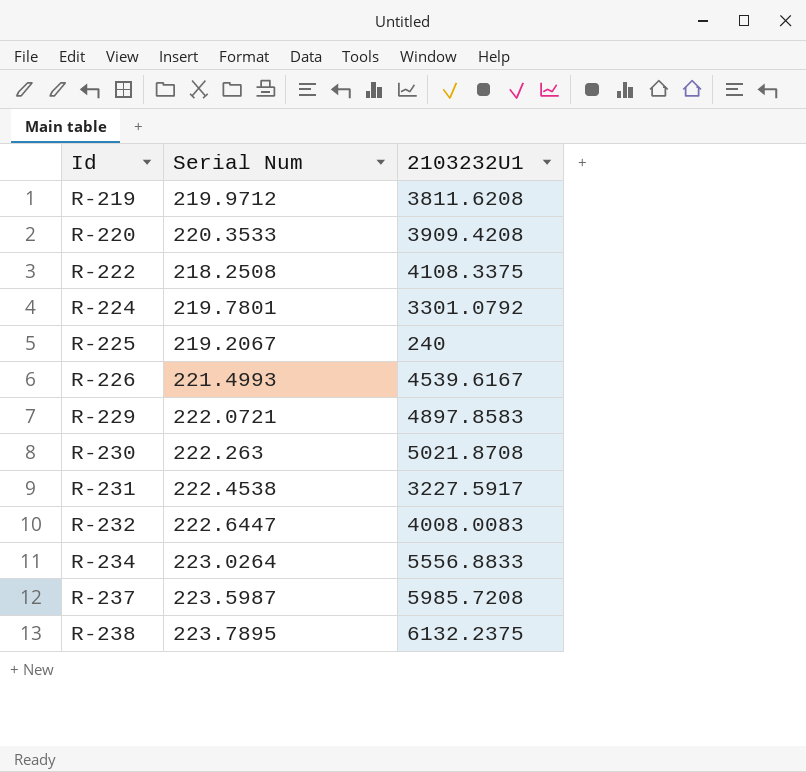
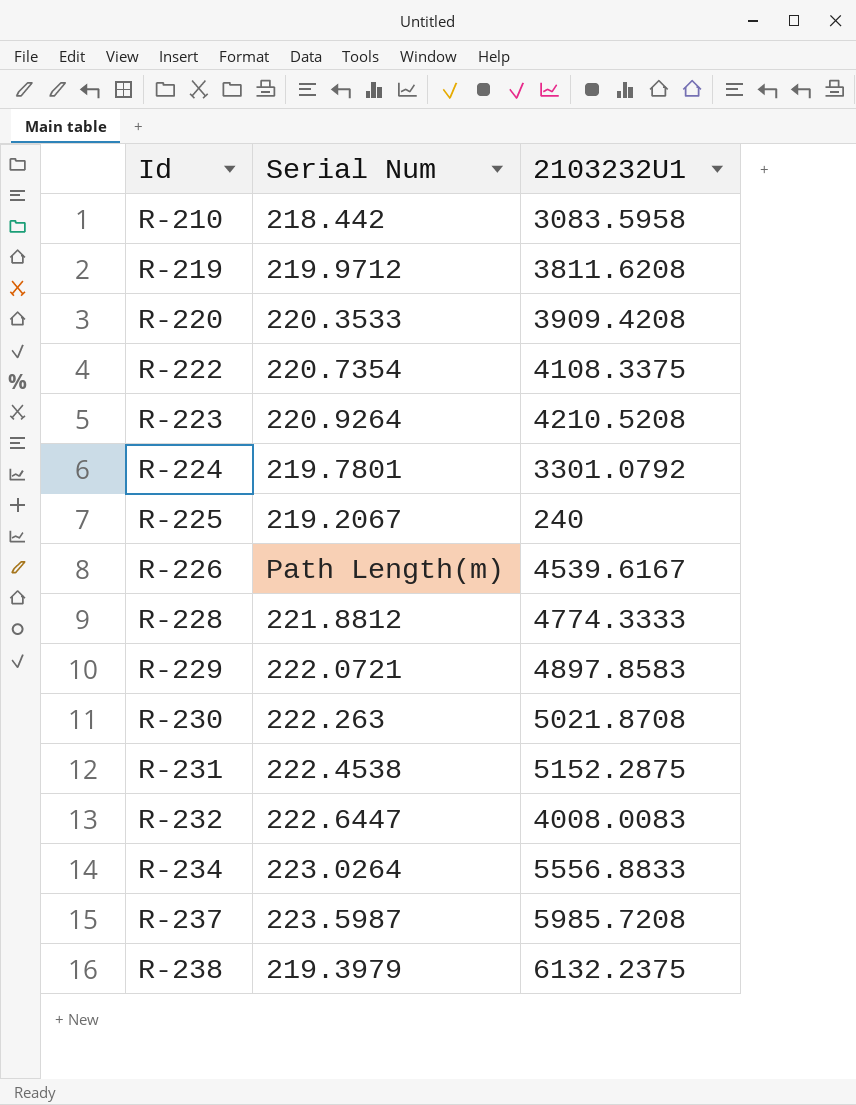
row R-210: none -> 218.442 | 3083.5958
R-222 | Serial Num: 218.2508 -> 220.7354
row R-223: none -> 220.9264 | 4210.5208
R-226 | Serial Num: 221.4993 -> Path Length(m)
row R-228: none -> 221.8812 | 4774.3333
R-231 | 2103232U1: 3227.5917 -> 5152.2875
R-238 | Serial Num: 223.7895 -> 219.3979

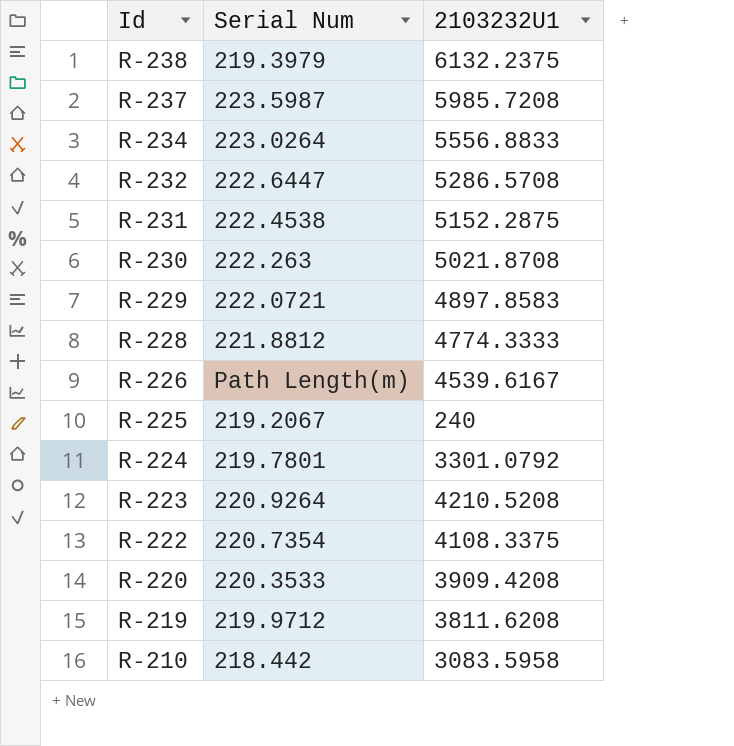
row order: Id ascending -> Id descending
R-232 | 2103232U1: 4008.0083 -> 5286.5708

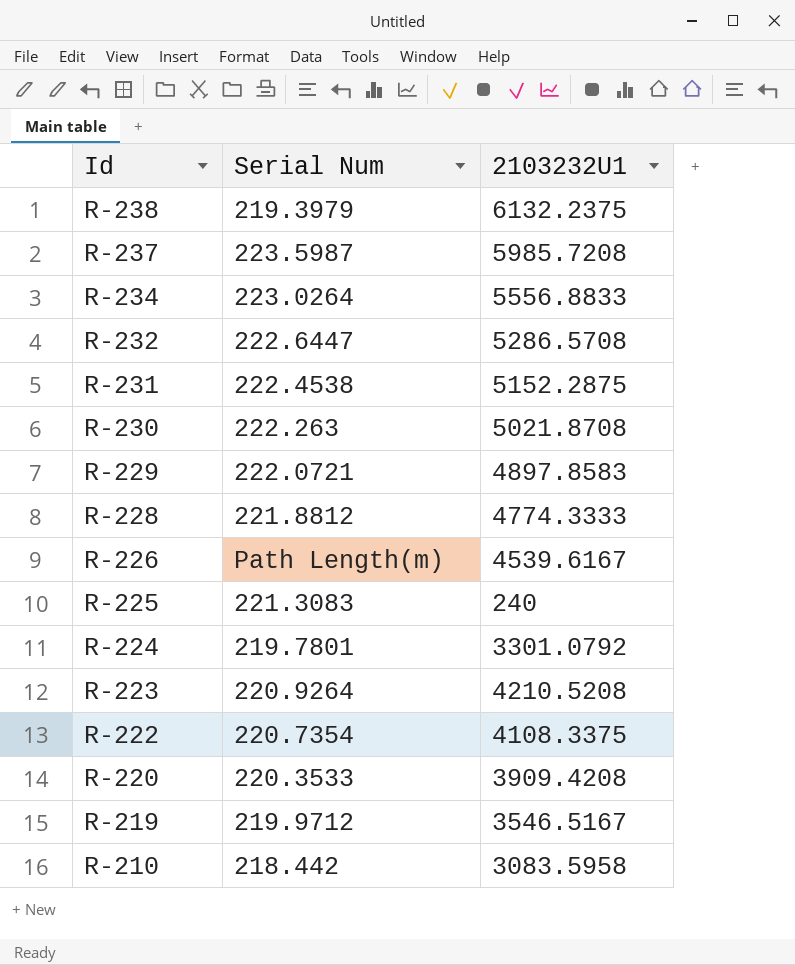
R-225 | Serial Num: 219.2067 -> 221.3083
R-219 | 2103232U1: 3811.6208 -> 3546.5167

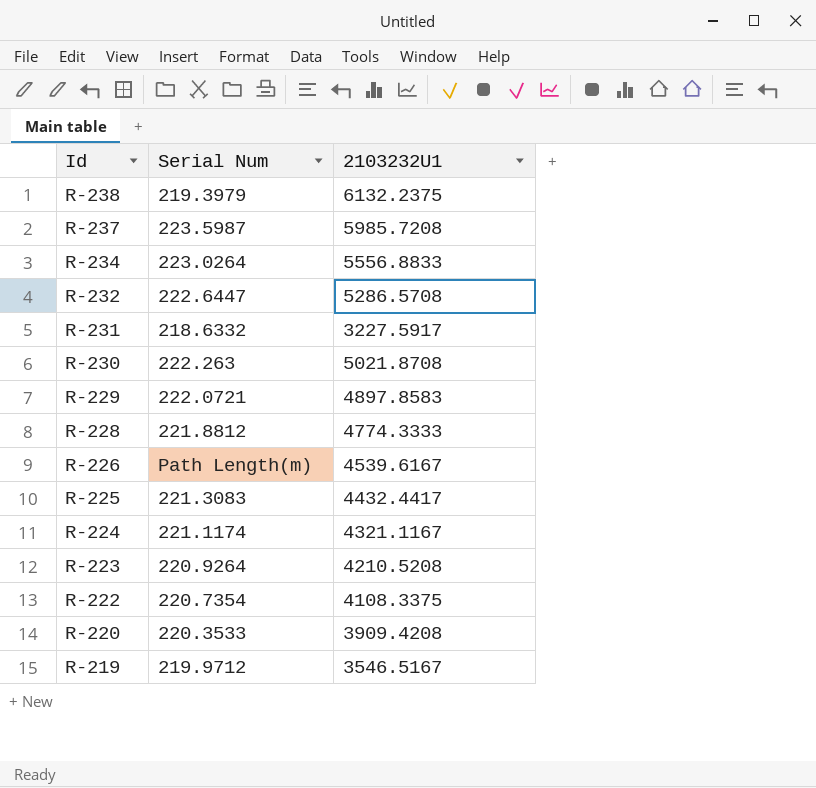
row R-210: 218.442 | 3083.5958 -> none
R-231 | Serial Num: 222.4538 -> 218.6332
R-231 | 2103232U1: 5152.2875 -> 3227.5917
R-225 | 2103232U1: 240 -> 4432.4417
R-224 | Serial Num: 219.7801 -> 221.1174
R-224 | 2103232U1: 3301.0792 -> 4321.1167

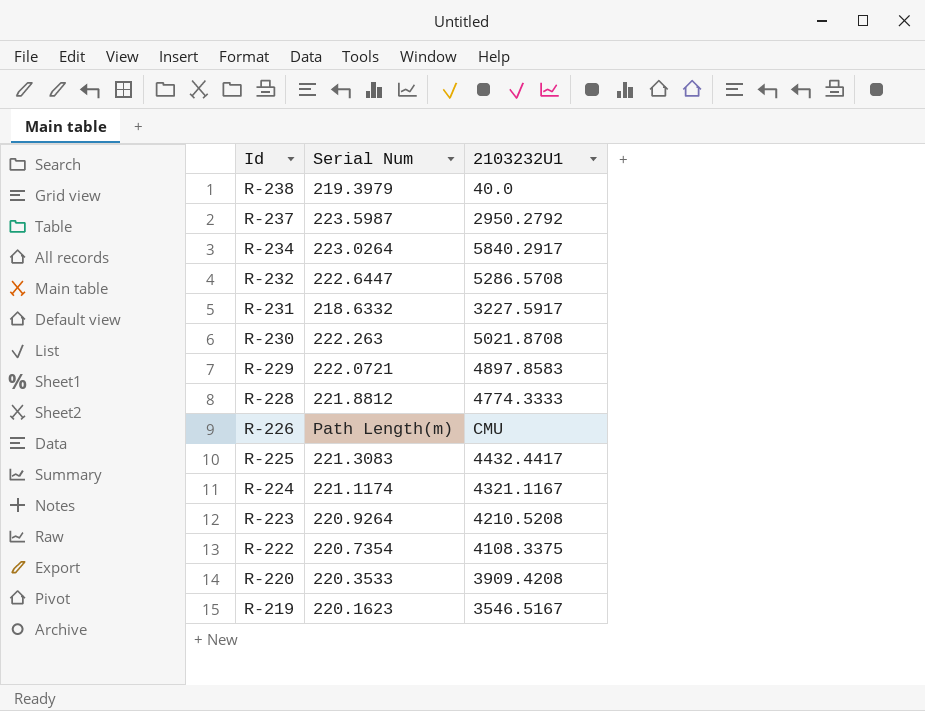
R-238 | 2103232U1: 6132.2375 -> 40.0
R-237 | 2103232U1: 5985.7208 -> 2950.2792
R-234 | 2103232U1: 5556.8833 -> 5840.2917
R-226 | 2103232U1: 4539.6167 -> CMU
R-219 | Serial Num: 219.9712 -> 220.1623

